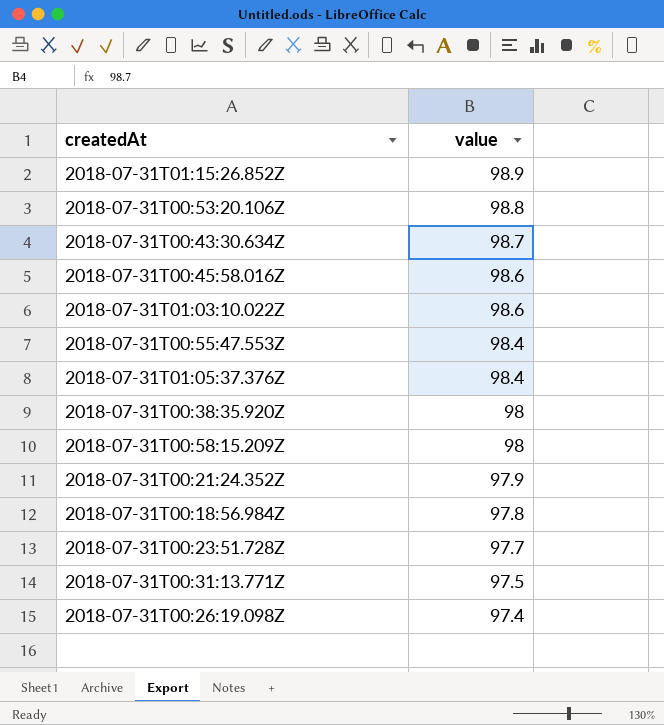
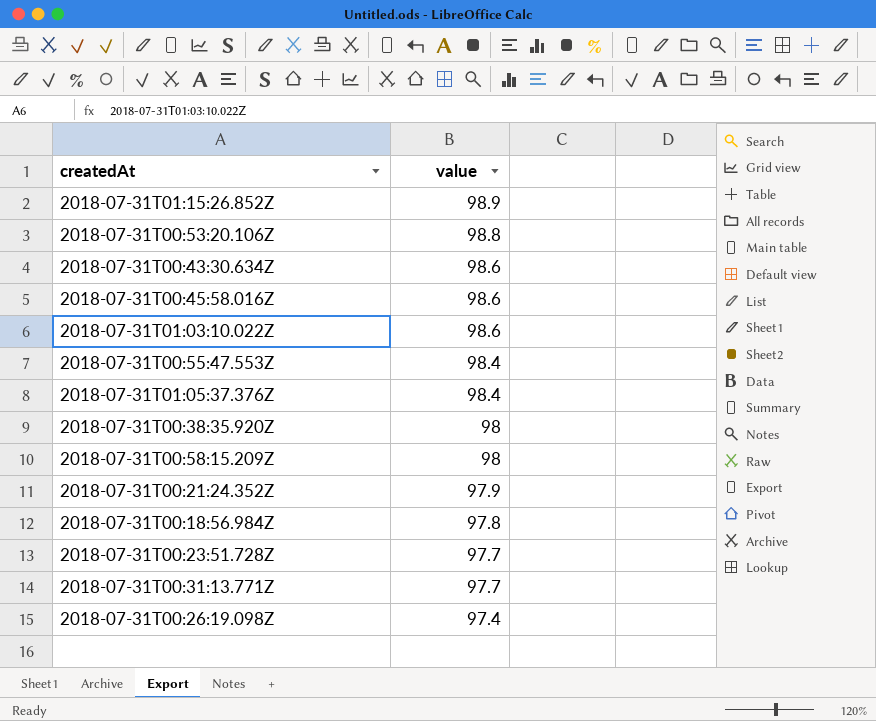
2018-07-31T00:43:30.634Z | value: 98.7 -> 98.6
2018-07-31T00:31:13.771Z | value: 97.5 -> 97.7

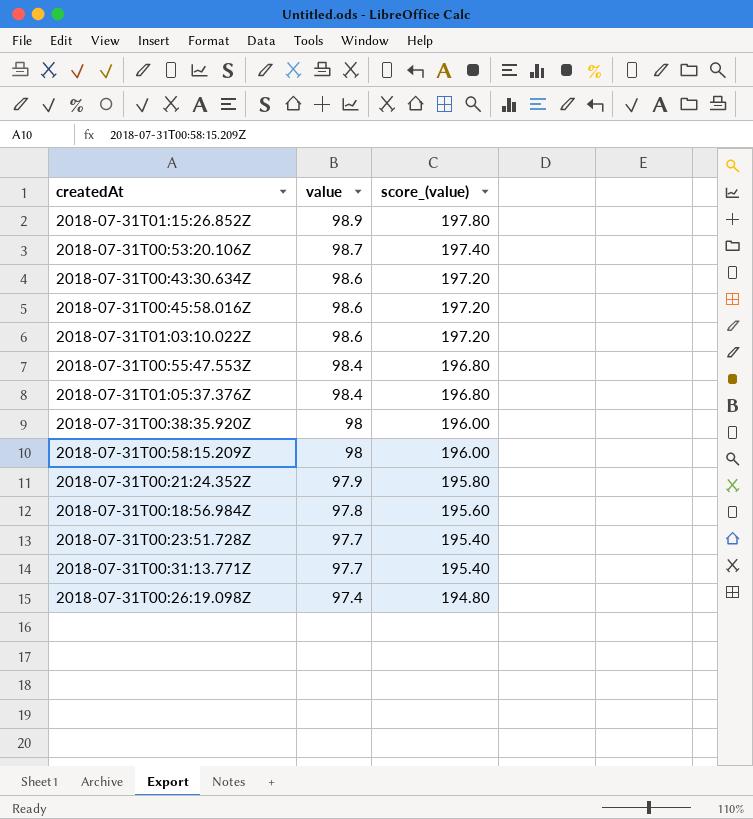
column score_(value) | formula: none -> [value] * 2
2018-07-31T00:53:20.106Z | value: 98.8 -> 98.7

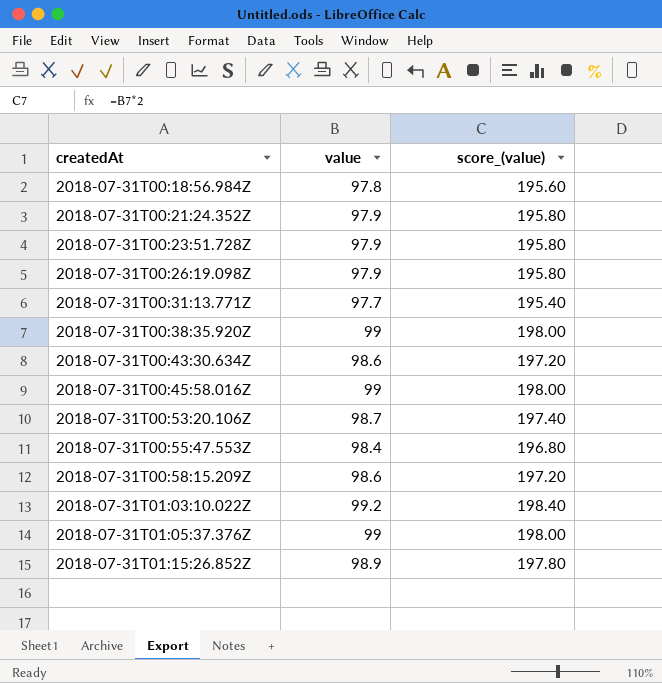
row order: value descending -> createdAt ascending
2018-07-31T00:23:51.728Z | value: 97.7 -> 97.9
2018-07-31T00:23:51.728Z | score_(value): 195.40 -> 195.80
2018-07-31T00:26:19.098Z | value: 97.4 -> 97.9
2018-07-31T00:26:19.098Z | score_(value): 194.80 -> 195.80
2018-07-31T00:38:35.920Z | value: 98 -> 99
2018-07-31T00:38:35.920Z | score_(value): 196.00 -> 198.00
2018-07-31T00:45:58.016Z | value: 98.6 -> 99
2018-07-31T00:45:58.016Z | score_(value): 197.20 -> 198.00
2018-07-31T00:58:15.209Z | value: 98 -> 98.6
2018-07-31T00:58:15.209Z | score_(value): 196.00 -> 197.20
2018-07-31T01:03:10.022Z | value: 98.6 -> 99.2
2018-07-31T01:03:10.022Z | score_(value): 197.20 -> 198.40
2018-07-31T01:05:37.376Z | value: 98.4 -> 99
2018-07-31T01:05:37.376Z | score_(value): 196.80 -> 198.00

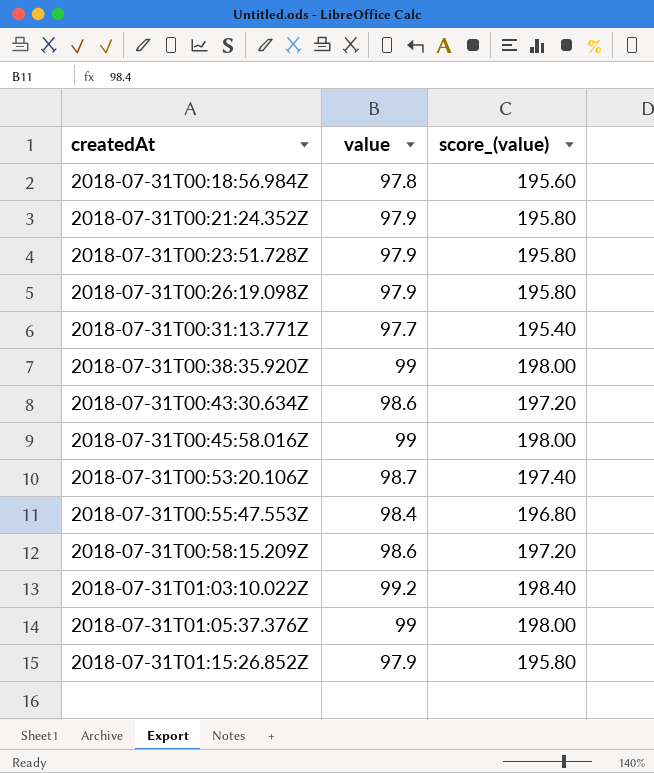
2018-07-31T01:15:26.852Z | value: 98.9 -> 97.9
2018-07-31T01:15:26.852Z | score_(value): 197.80 -> 195.80

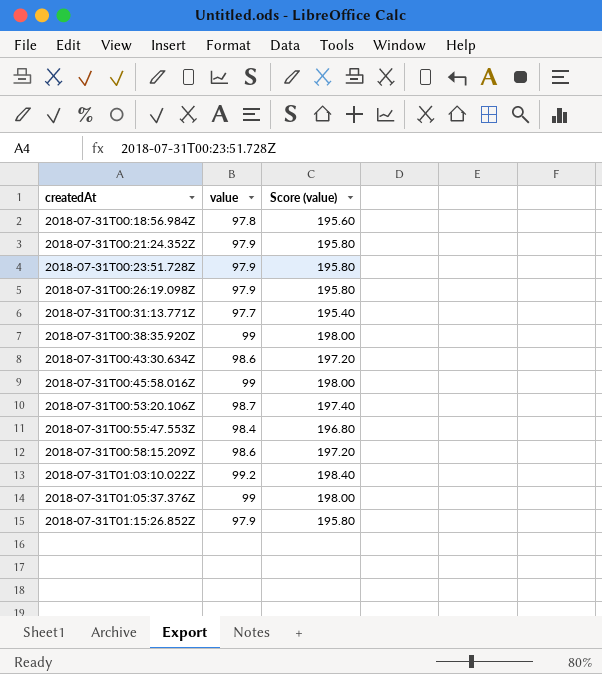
column name: score_(value) -> Score (value)

